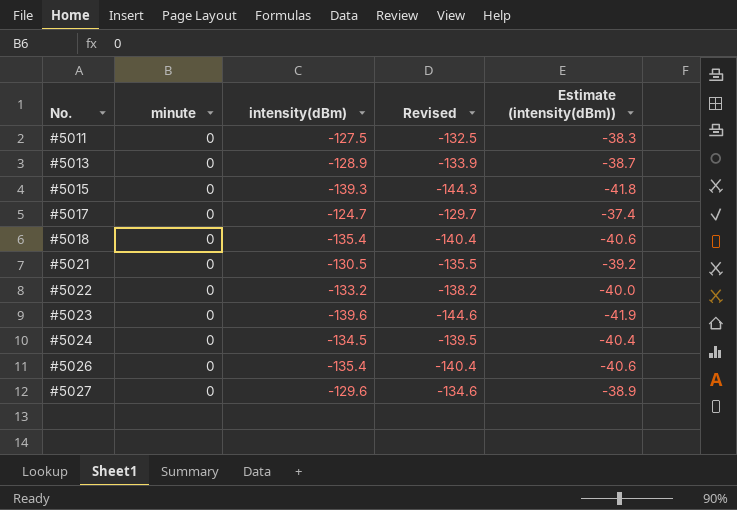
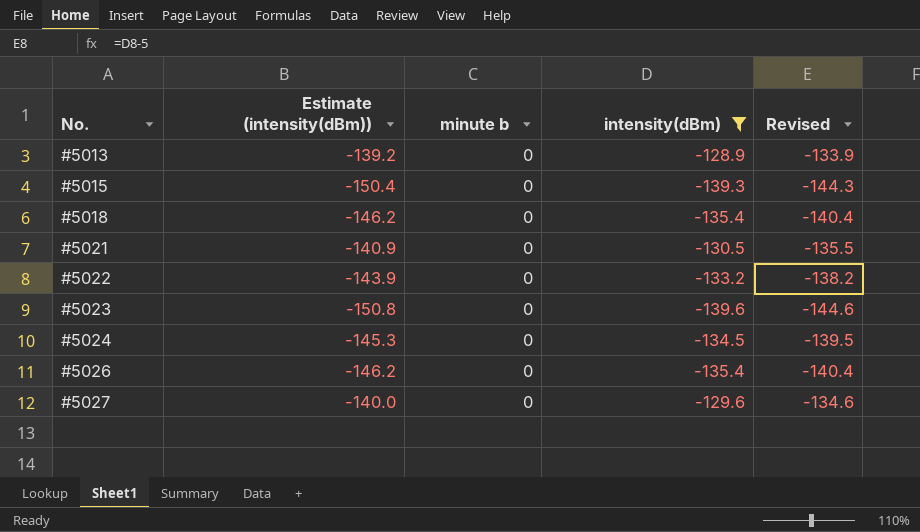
filter: none -> intensity(dBm) <= -128.9
column Estimate (intensity(dBm)) | formula: [intensity(dBm)] * 0.3 -> [intensity(dBm)] * 1.08
column Estimate (intensity(dBm)) | position: 5 -> 2
column name: minute -> minute b

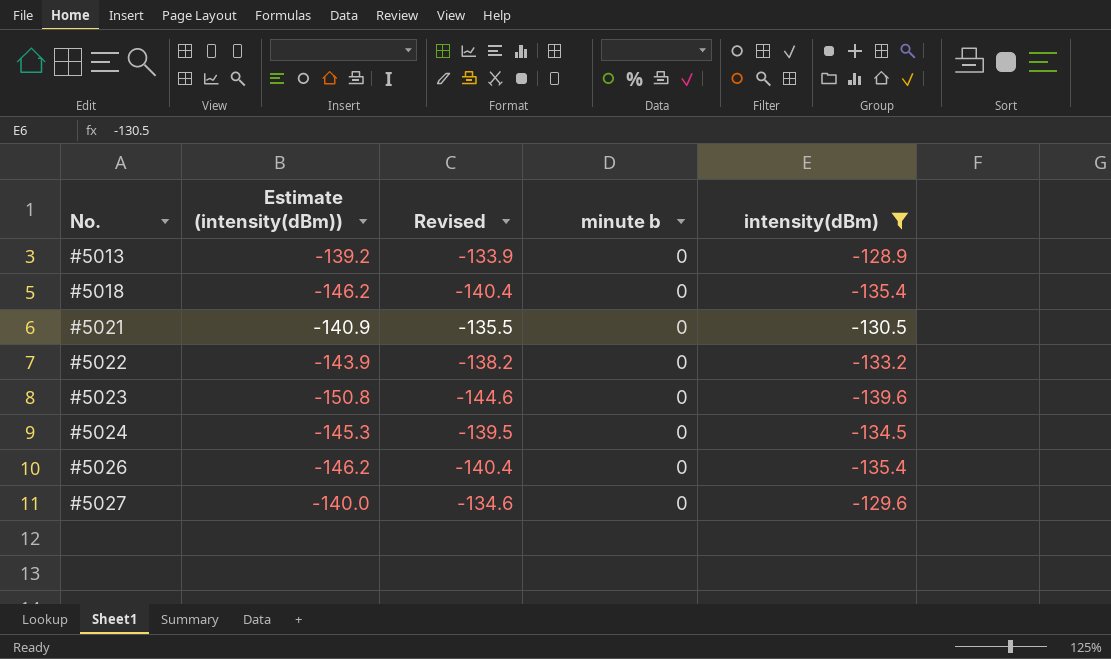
column Revised | position: 5 -> 3
row #5015: -150.4 | 0 | -139.3 | -144.3 -> none

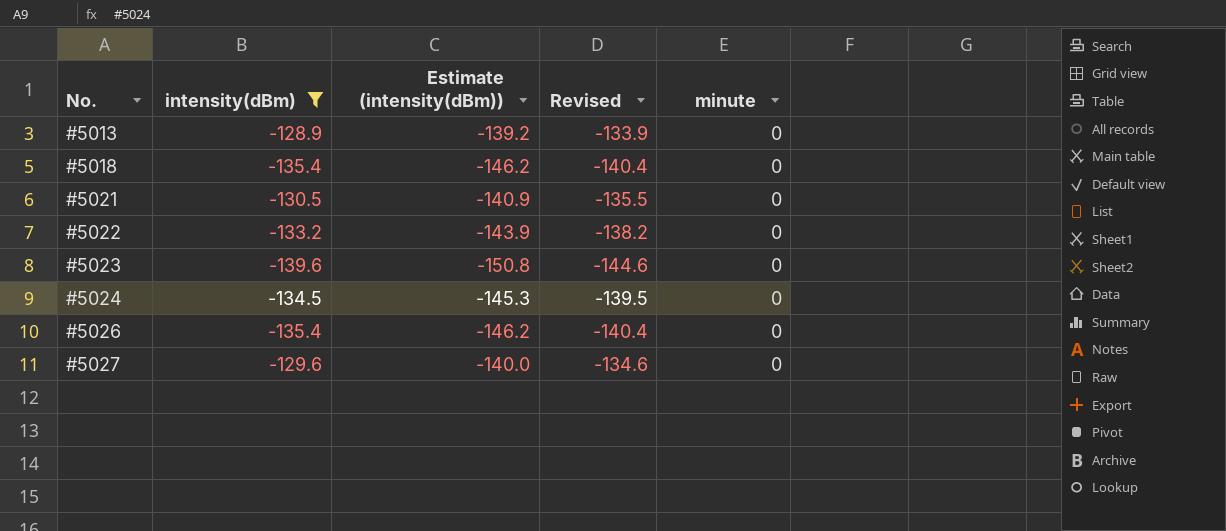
column intensity(dBm) | position: 5 -> 2
column name: minute b -> minute

